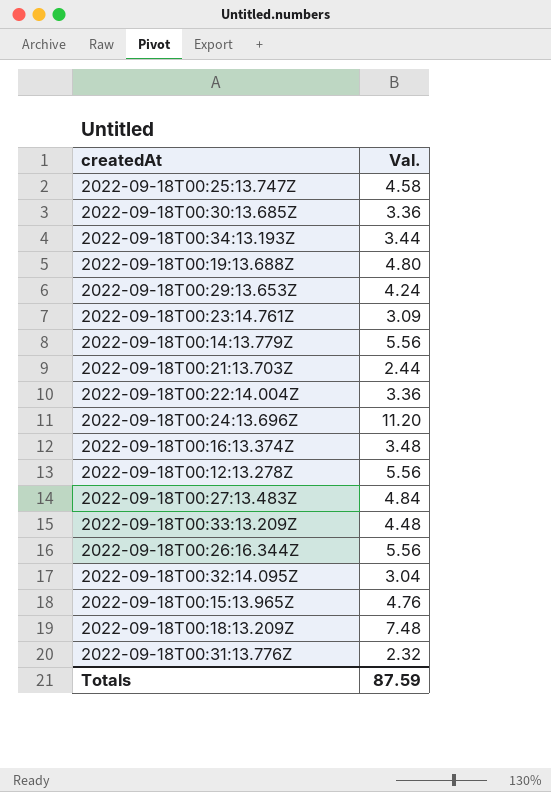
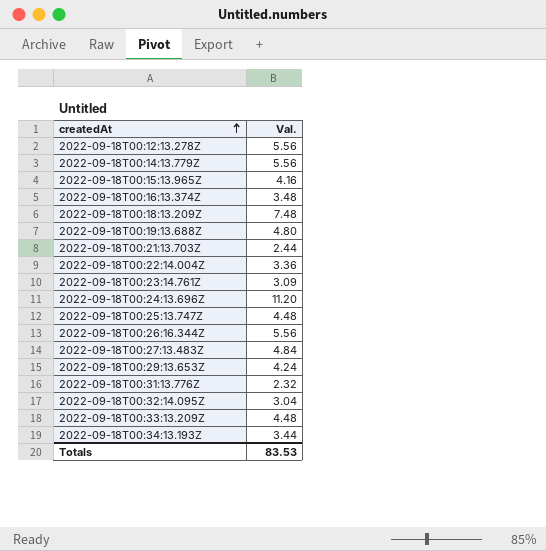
row order: none -> createdAt ascending
row 2022-09-18T00:30:13.685Z: 3.36 -> none
2022-09-18T00:15:13.965Z | Val.: 4.76 -> 4.16
2022-09-18T00:25:13.747Z | Val.: 4.58 -> 4.48
Totals | Val.: 87.59 -> 83.53

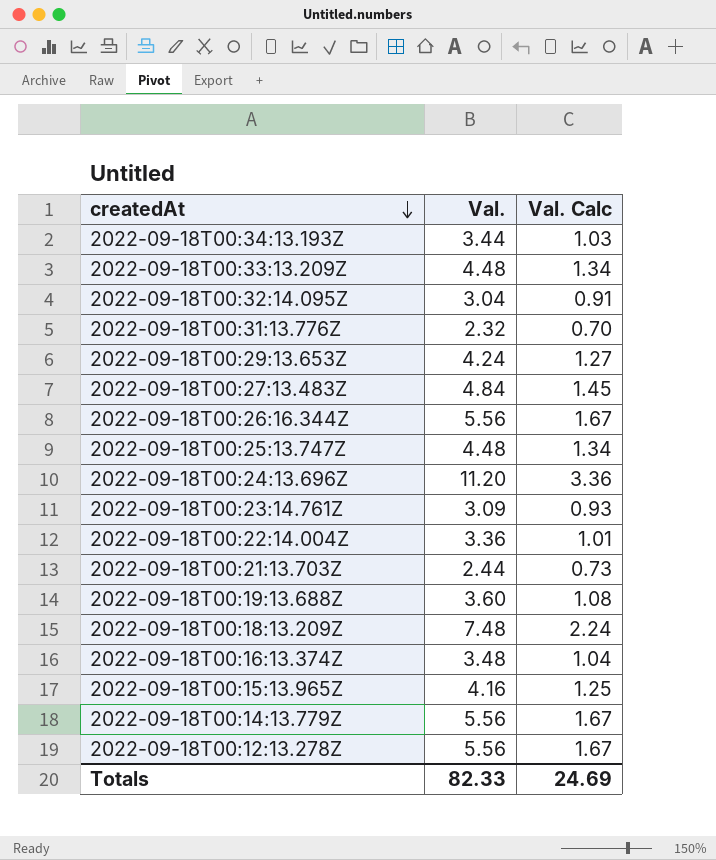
row order: createdAt ascending -> createdAt descending
column Val. Calc | formula: none -> [Val.] * 0.3
2022-09-18T00:19:13.688Z | Val.: 4.80 -> 3.60
Totals | Val.: 83.53 -> 82.33

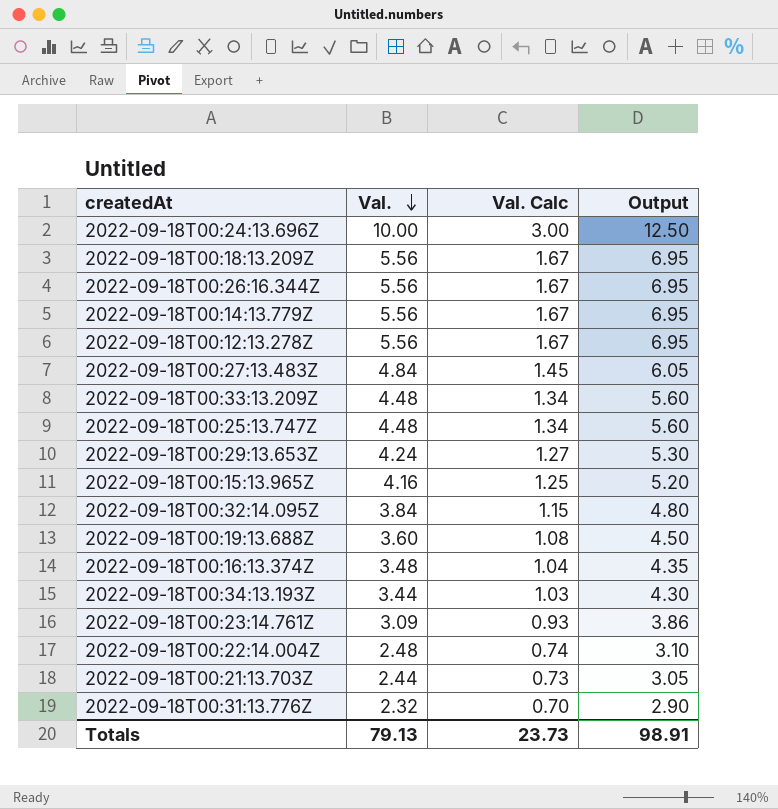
row order: createdAt descending -> Val. descending
column Output | formula: none -> [Val.] * 1.25
2022-09-18T00:24:13.696Z | Val.: 11.20 -> 10.00
2022-09-18T00:24:13.696Z | Val. Calc: 3.36 -> 3.00
2022-09-18T00:18:13.209Z | Val.: 7.48 -> 5.56
2022-09-18T00:18:13.209Z | Val. Calc: 2.24 -> 1.67
2022-09-18T00:32:14.095Z | Val.: 3.04 -> 3.84
2022-09-18T00:32:14.095Z | Val. Calc: 0.91 -> 1.15
2022-09-18T00:22:14.004Z | Val.: 3.36 -> 2.48
2022-09-18T00:22:14.004Z | Val. Calc: 1.01 -> 0.74
Totals | Val.: 82.33 -> 79.13
Totals | Val. Calc: 24.69 -> 23.73

